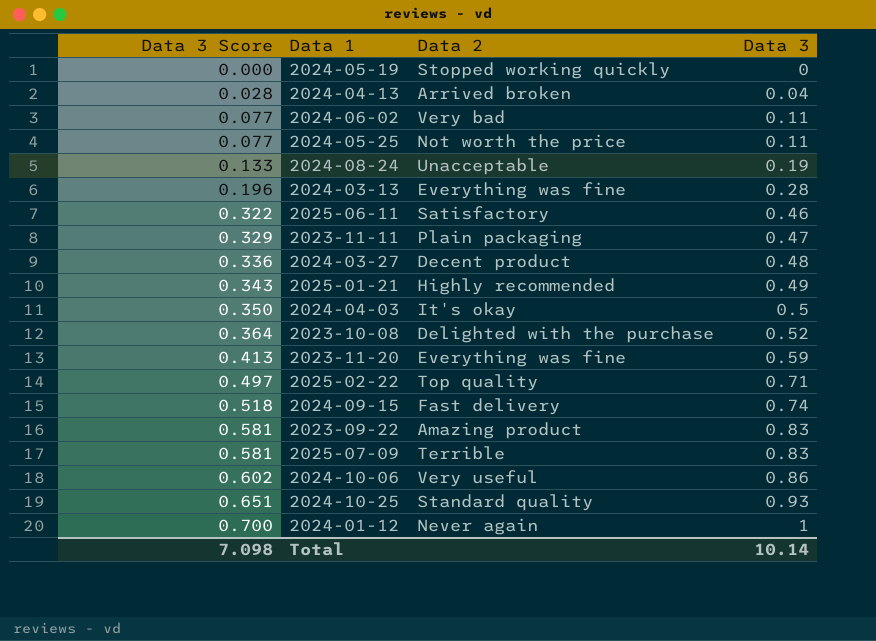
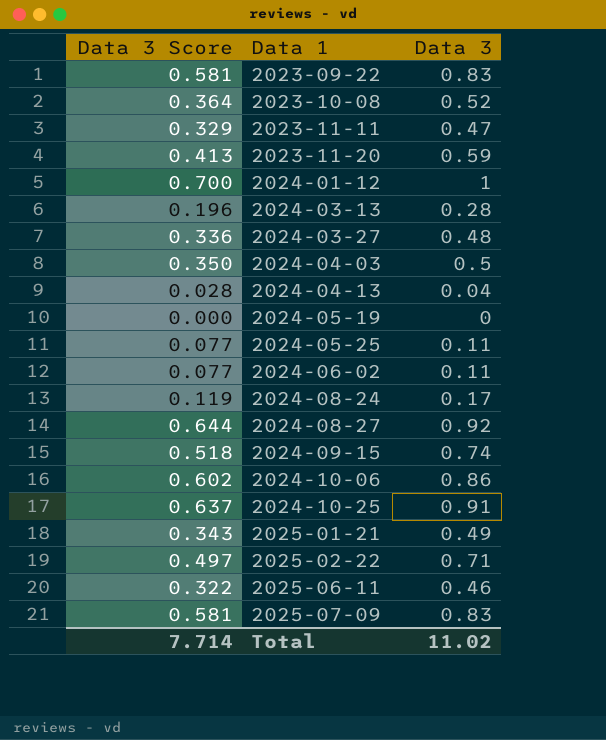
row order: Data 3 Score ascending -> Data 1 ascending
column Data 2 | position: 3 -> none
2024-08-24 | Data 3 Score: 0.133 -> 0.119
2024-08-24 | Data 3: 0.19 -> 0.17
row 2024-08-27: none -> 0.644 | 0.92
2024-10-25 | Data 3 Score: 0.651 -> 0.637
2024-10-25 | Data 3: 0.93 -> 0.91
Total | Data 3 Score: 7.098 -> 7.714
Total | Data 3: 10.14 -> 11.02

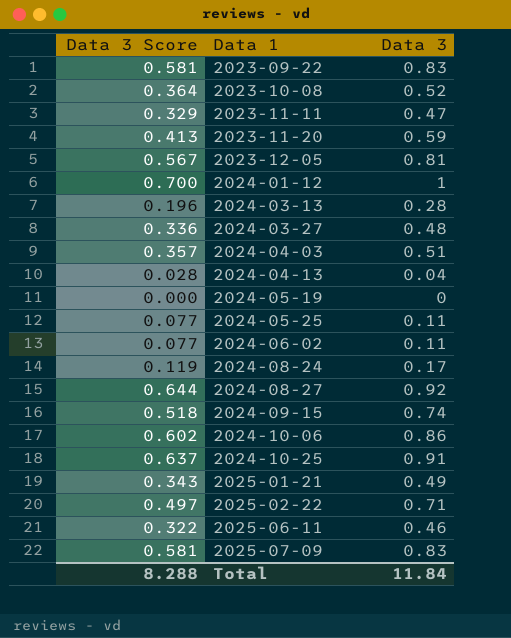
row 2023-12-05: none -> 0.567 | 0.81
2024-04-03 | Data 3 Score: 0.350 -> 0.357
2024-04-03 | Data 3: 0.5 -> 0.51
Total | Data 3 Score: 7.714 -> 8.288
Total | Data 3: 11.02 -> 11.84

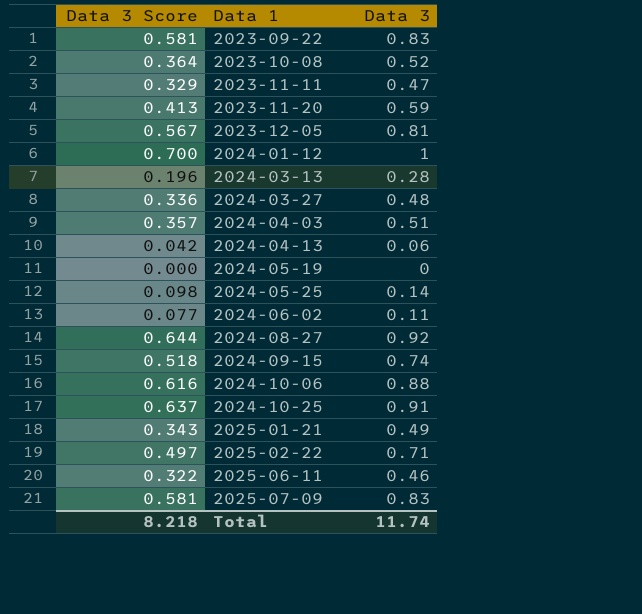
row 2024-08-24: 0.119 | 0.17 -> none
2024-04-13 | Data 3 Score: 0.028 -> 0.042
2024-04-13 | Data 3: 0.04 -> 0.06
2024-05-25 | Data 3 Score: 0.077 -> 0.098
2024-05-25 | Data 3: 0.11 -> 0.14
2024-10-06 | Data 3 Score: 0.602 -> 0.616
2024-10-06 | Data 3: 0.86 -> 0.88
Total | Data 3 Score: 8.288 -> 8.218
Total | Data 3: 11.84 -> 11.74

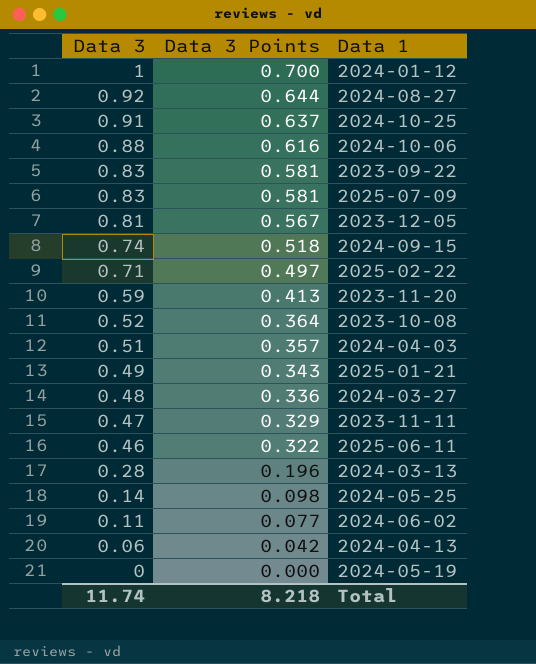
row order: Data 1 ascending -> Data 3 descending
column Data 3 | position: 3 -> 1
column name: Data 3 Score -> Data 3 Points

